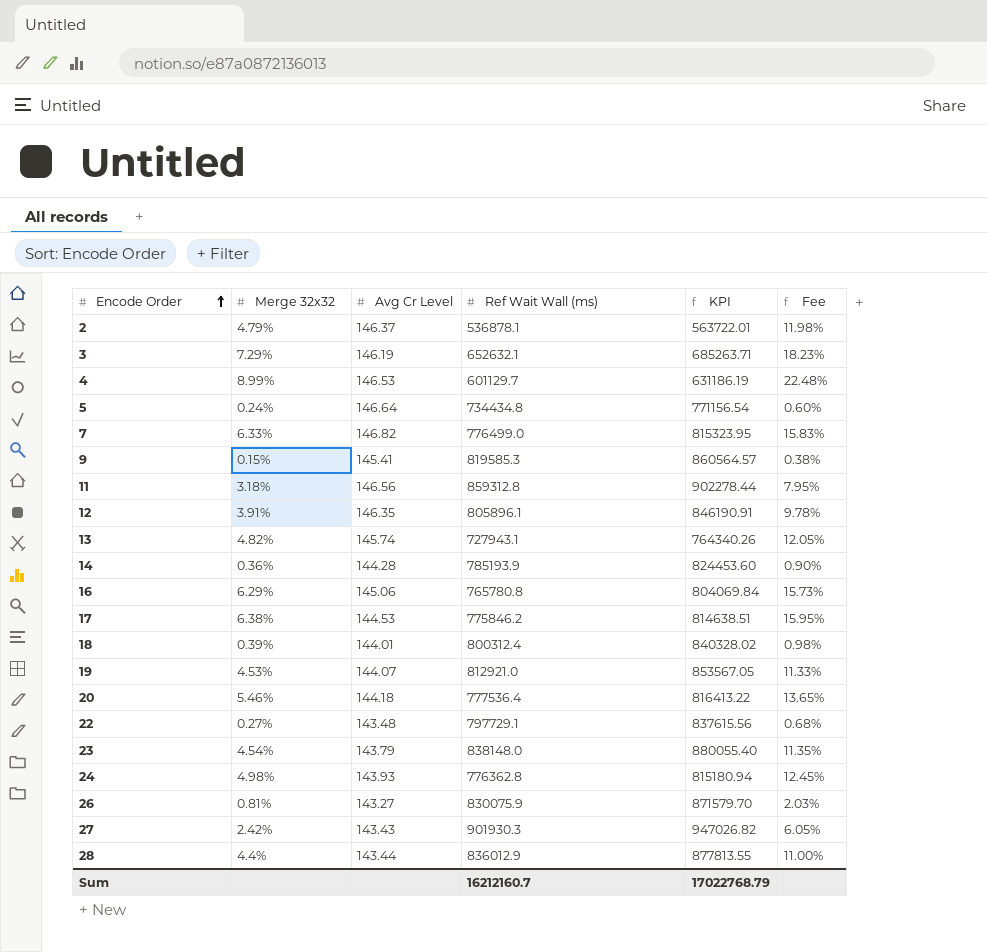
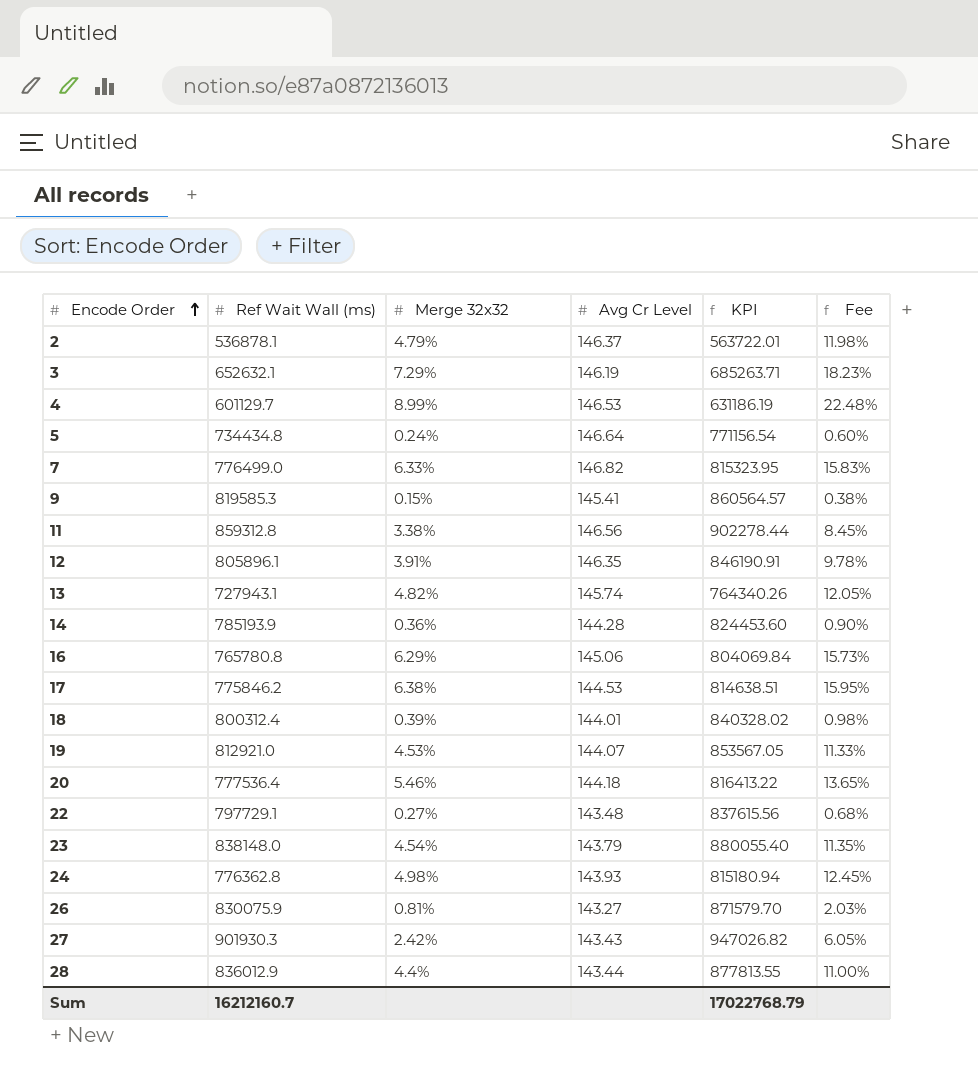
column Ref Wait Wall (ms) | position: 4 -> 2
11 | Merge 32x32: 3.18% -> 3.38%
11 | Fee: 7.95% -> 8.45%

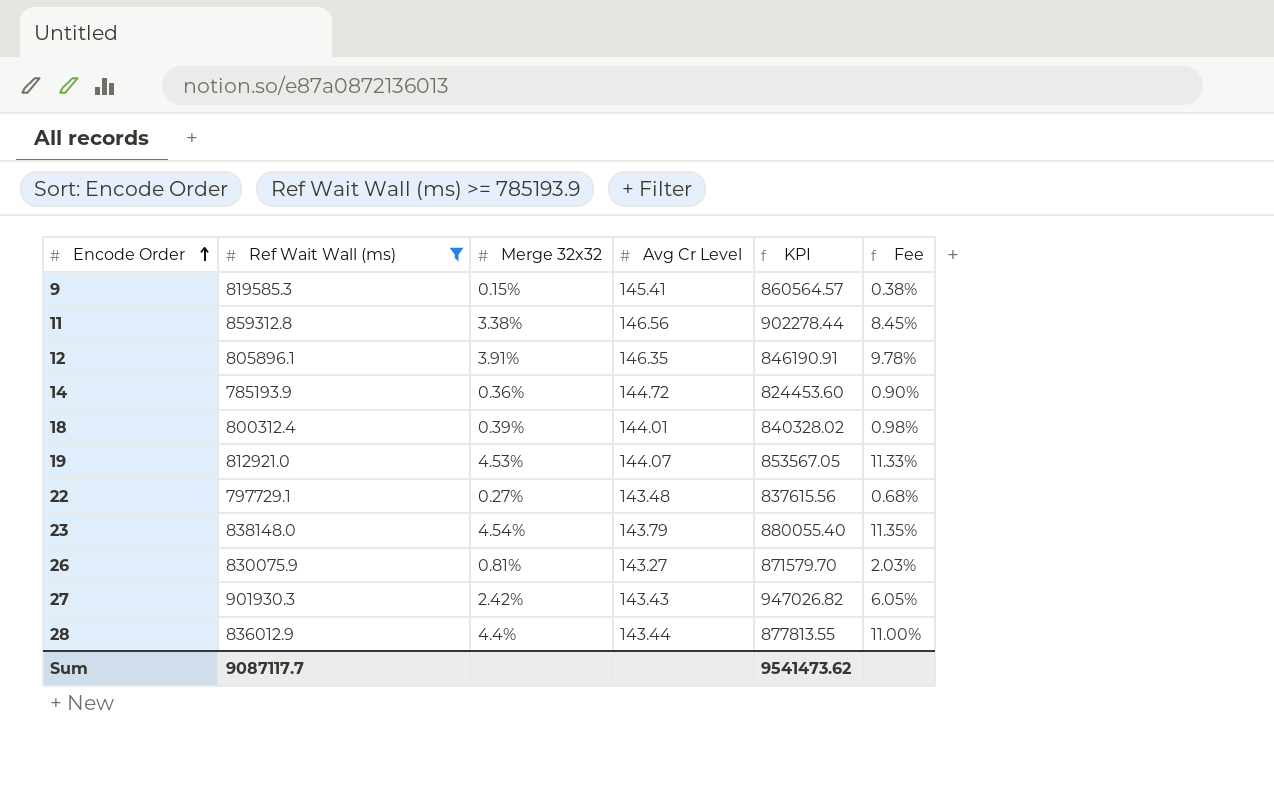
filter: none -> Ref Wait Wall (ms) >= 785193.9
14 | Avg Cr Level: 144.28 -> 144.72
Sum | Ref Wait Wall (ms): 16212160.7 -> 9087117.7
Sum | KPI: 17022768.79 -> 9541473.62

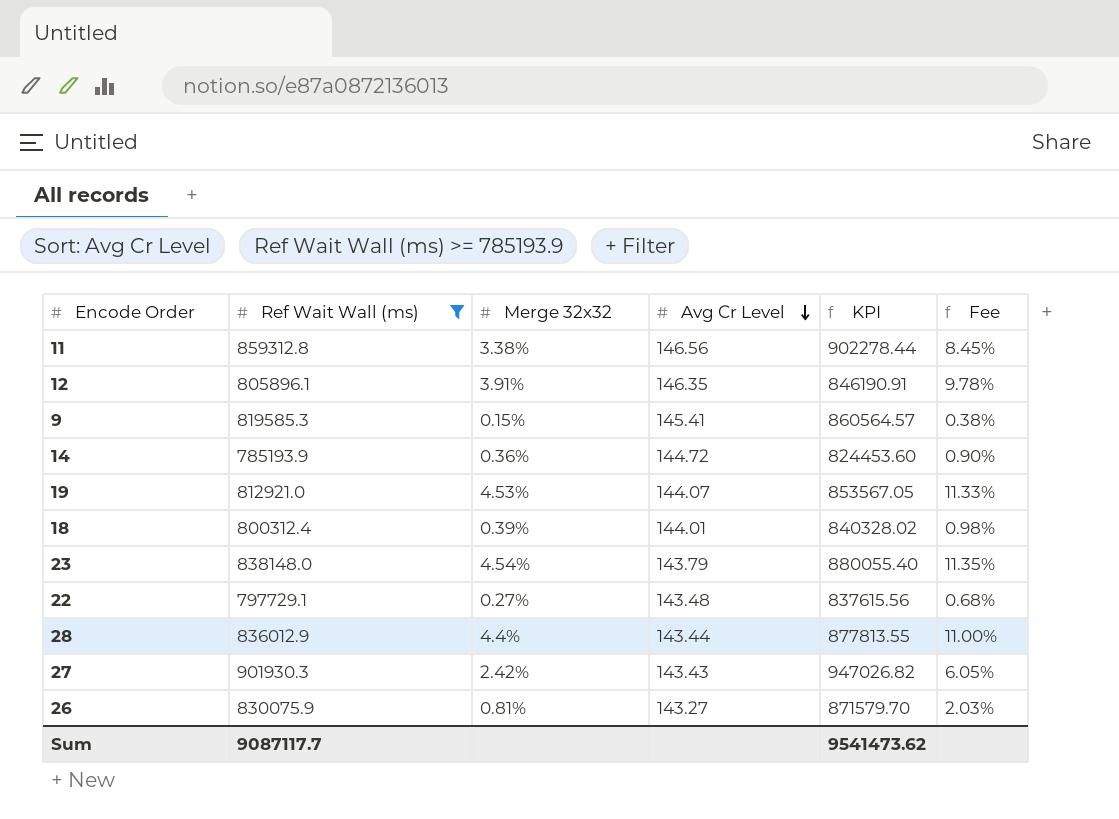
row order: Encode Order ascending -> Avg Cr Level descending

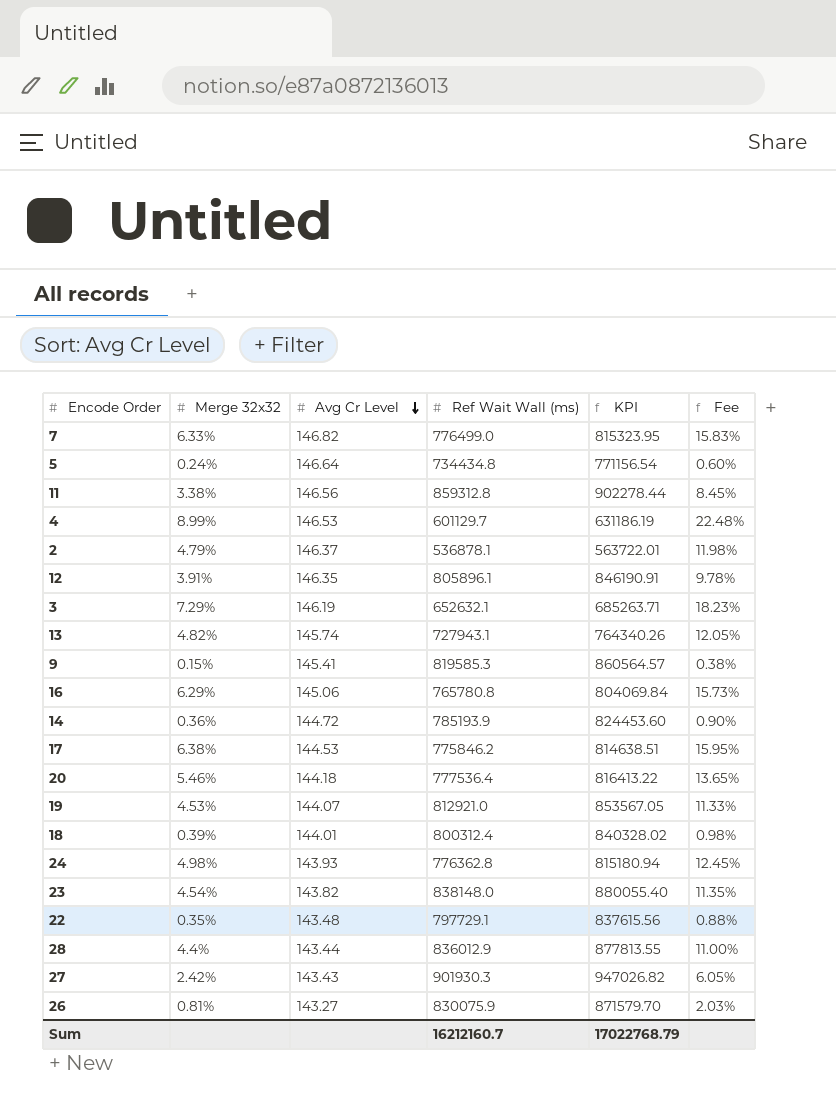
filter: Ref Wait Wall (ms) >= 785193.9 -> none
column Ref Wait Wall (ms) | position: 2 -> 4
23 | Avg Cr Level: 143.79 -> 143.82
22 | Merge 32x32: 0.27% -> 0.35%
22 | Fee: 0.68% -> 0.88%
Sum | Ref Wait Wall (ms): 9087117.7 -> 16212160.7
Sum | KPI: 9541473.62 -> 17022768.79

